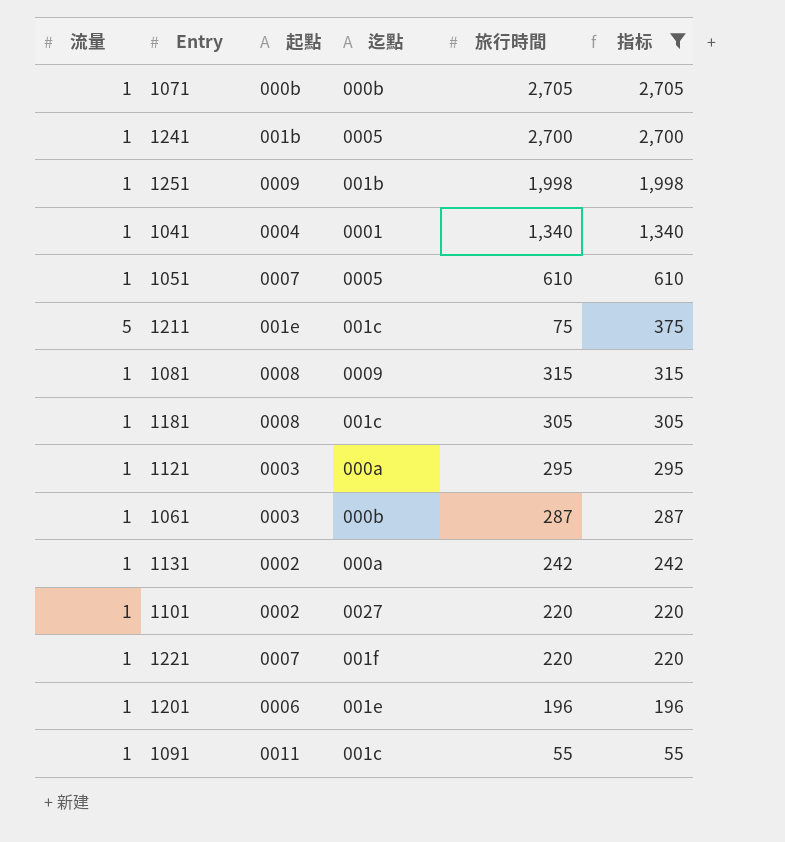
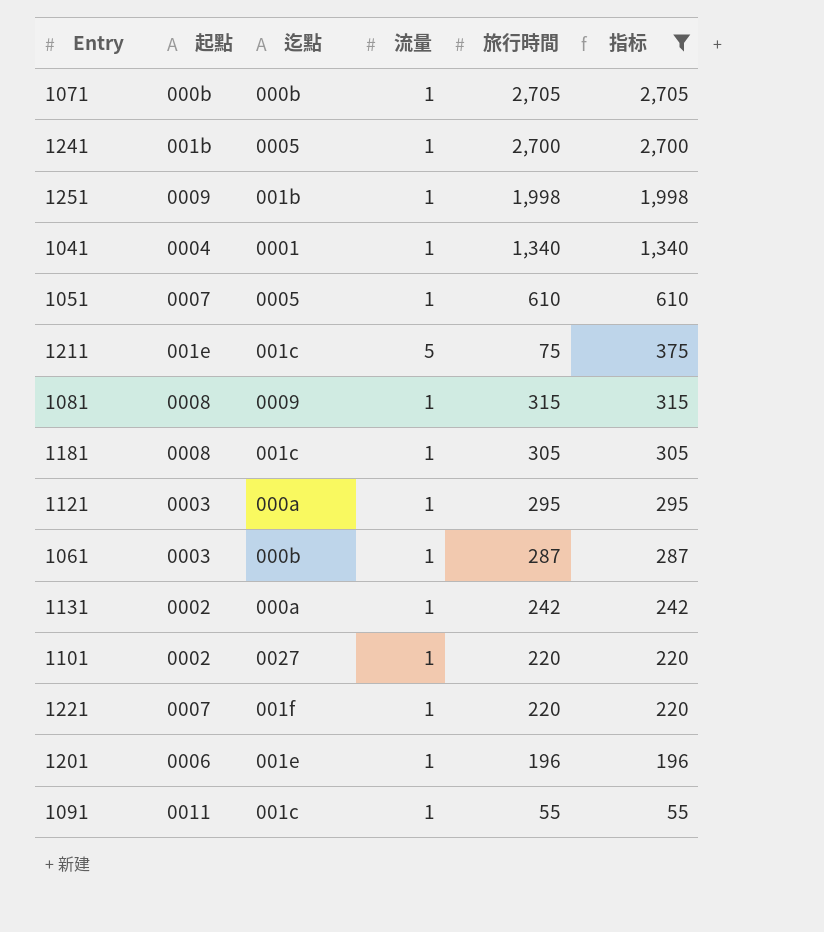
column 流量 | position: 1 -> 4

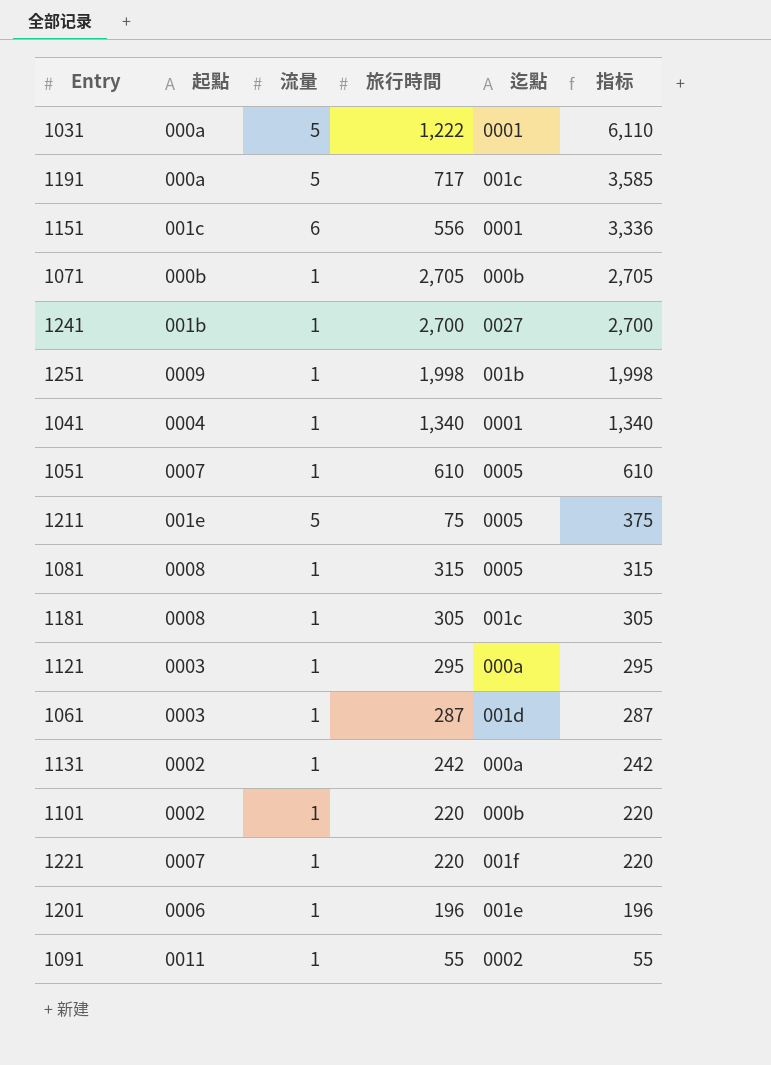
filter: 指标 <= 2,705 -> none
column 迄點 | position: 3 -> 5
1241 | 迄點: 0005 -> 0027
1211 | 迄點: 001c -> 0005
1081 | 迄點: 0009 -> 0005
1061 | 迄點: 000b -> 001d
1101 | 迄點: 0027 -> 000b
1091 | 迄點: 001c -> 0002

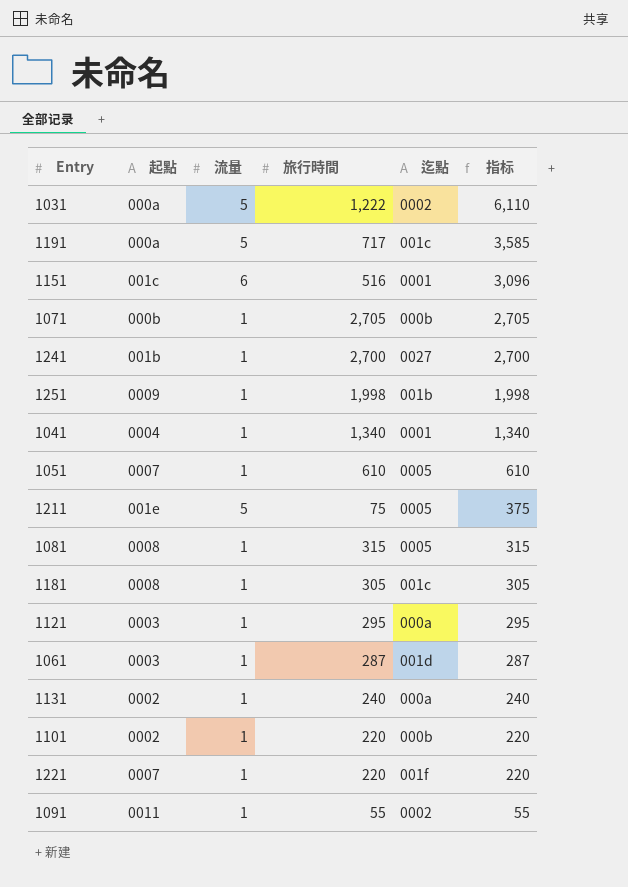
row 1201: 0006 | 1 | 196 | 001e | 196 -> none
1031 | 迄點: 0001 -> 0002
1151 | 旅行時間: 556 -> 516
1151 | 指标: 3,336 -> 3,096
1131 | 旅行時間: 242 -> 240
1131 | 指标: 242 -> 240

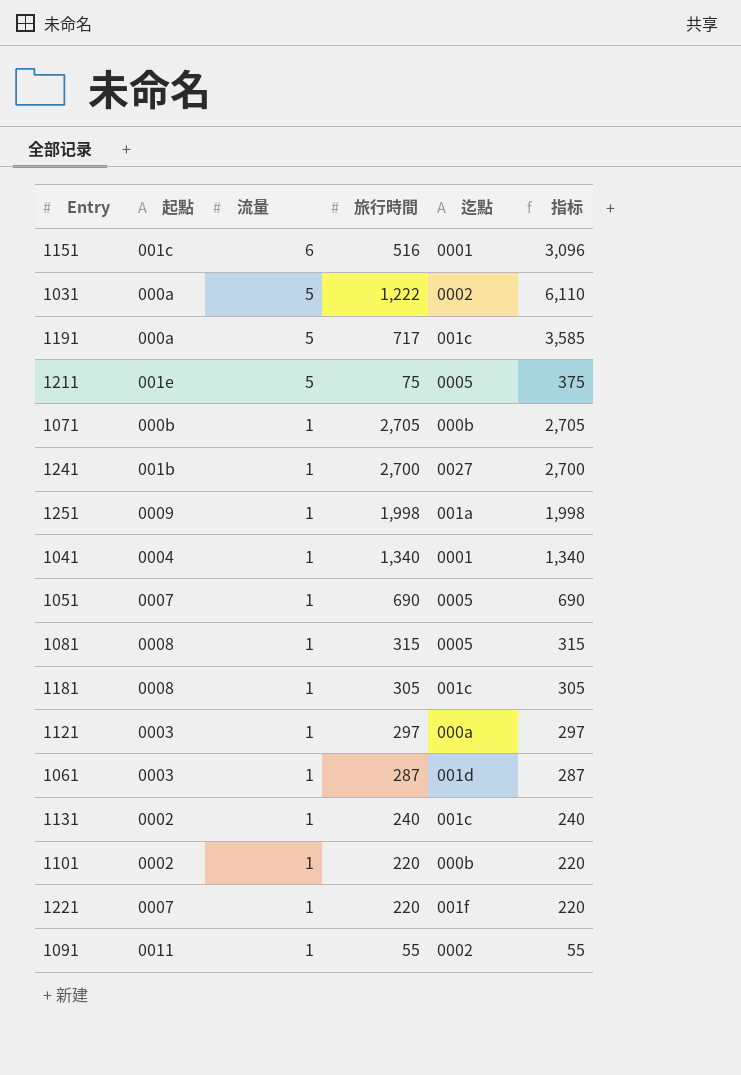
row order: 指标 descending -> 流量 descending
1251 | 迄點: 001b -> 001a
1051 | 旅行時間: 610 -> 690
1051 | 指标: 610 -> 690
1121 | 旅行時間: 295 -> 297
1121 | 指标: 295 -> 297
1131 | 迄點: 000a -> 001c

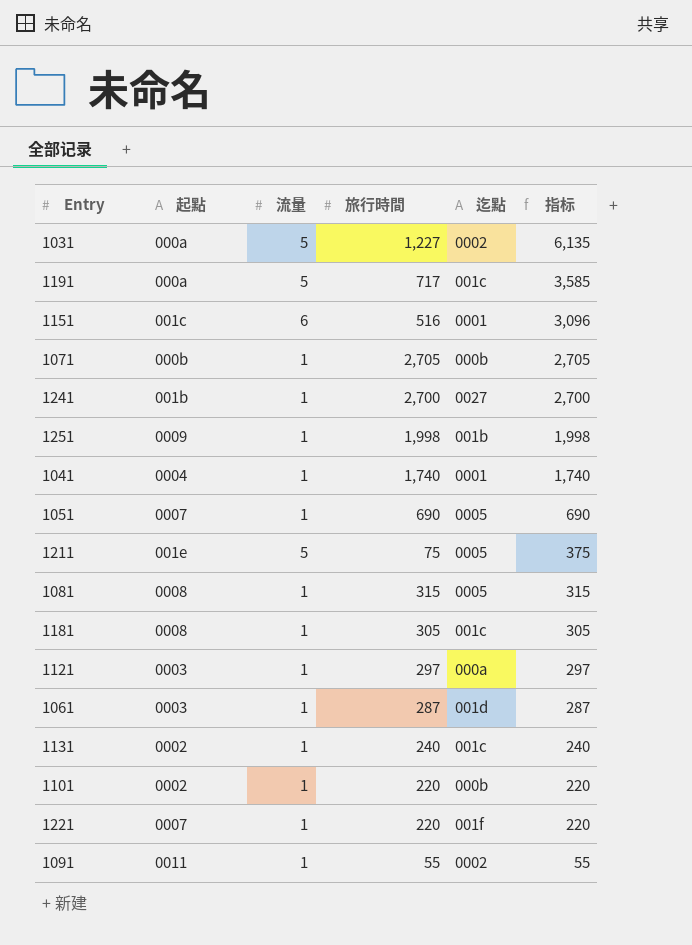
row order: 流量 descending -> 指标 descending
1031 | 旅行時間: 1,222 -> 1,227
1031 | 指标: 6,110 -> 6,135
1251 | 迄點: 001a -> 001b
1041 | 旅行時間: 1,340 -> 1,740
1041 | 指标: 1,340 -> 1,740

